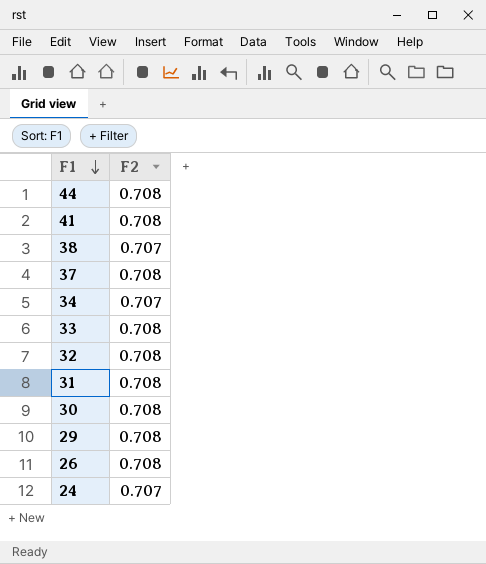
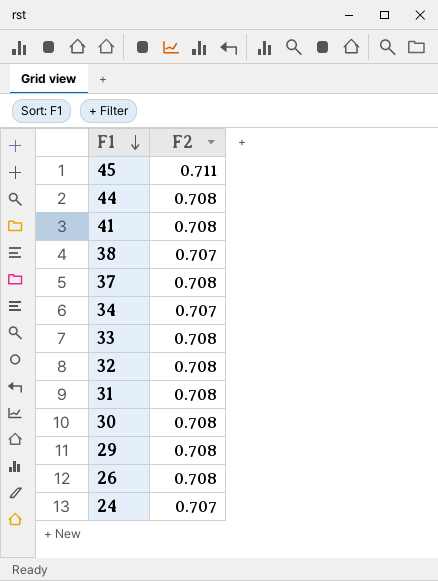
row 45: none -> 0.711

